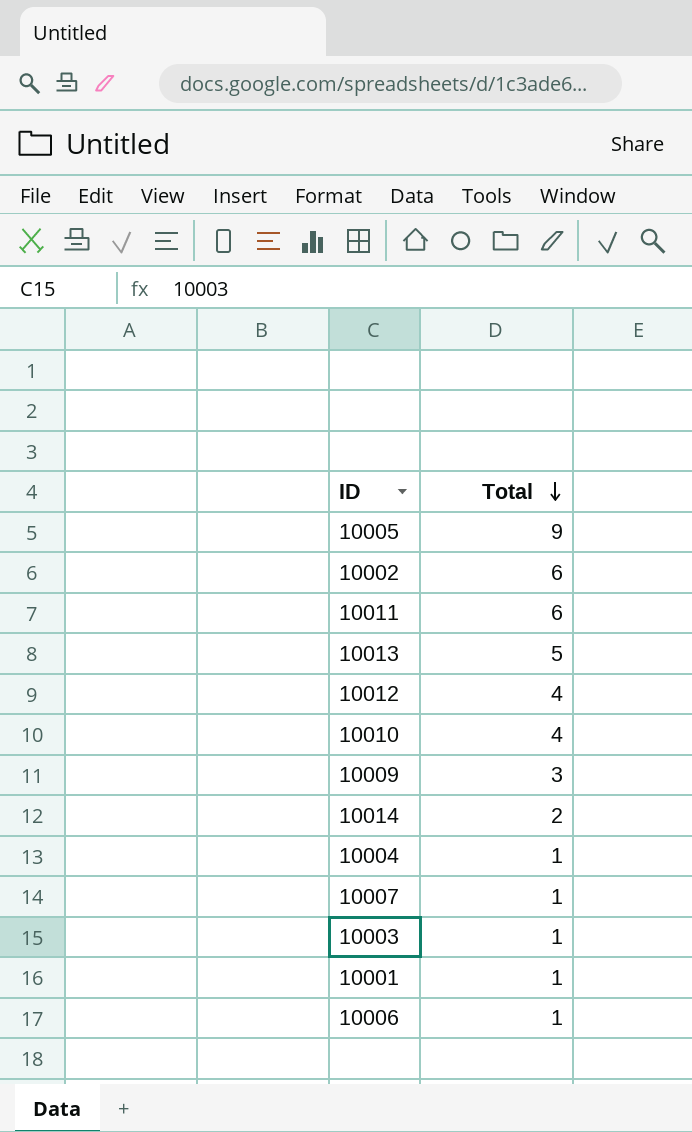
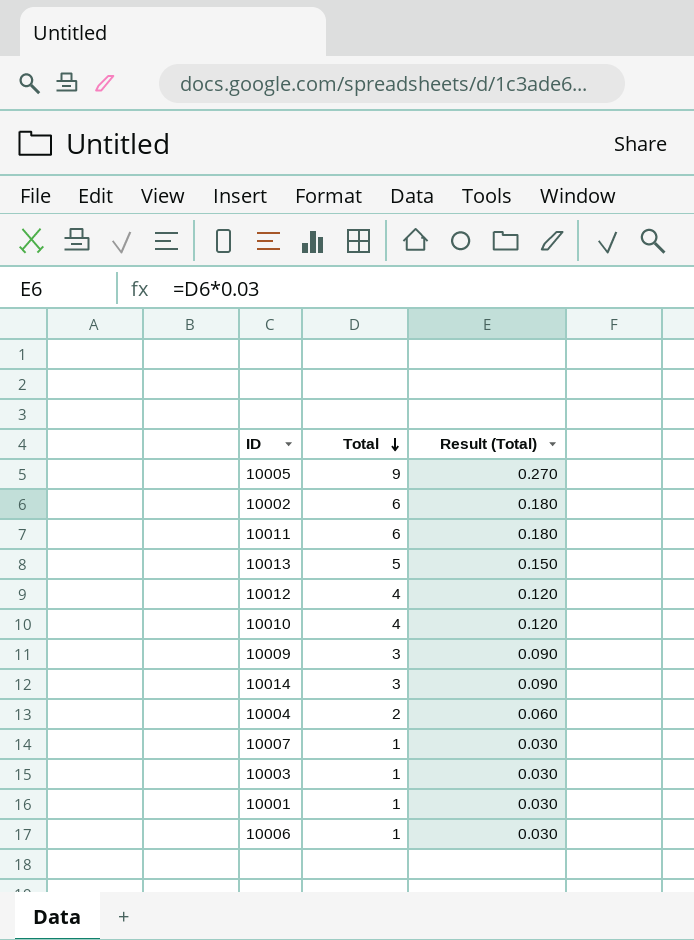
column Result (Total) | formula: none -> [Total] * 0.03
10014 | Total: 2 -> 3
10004 | Total: 1 -> 2

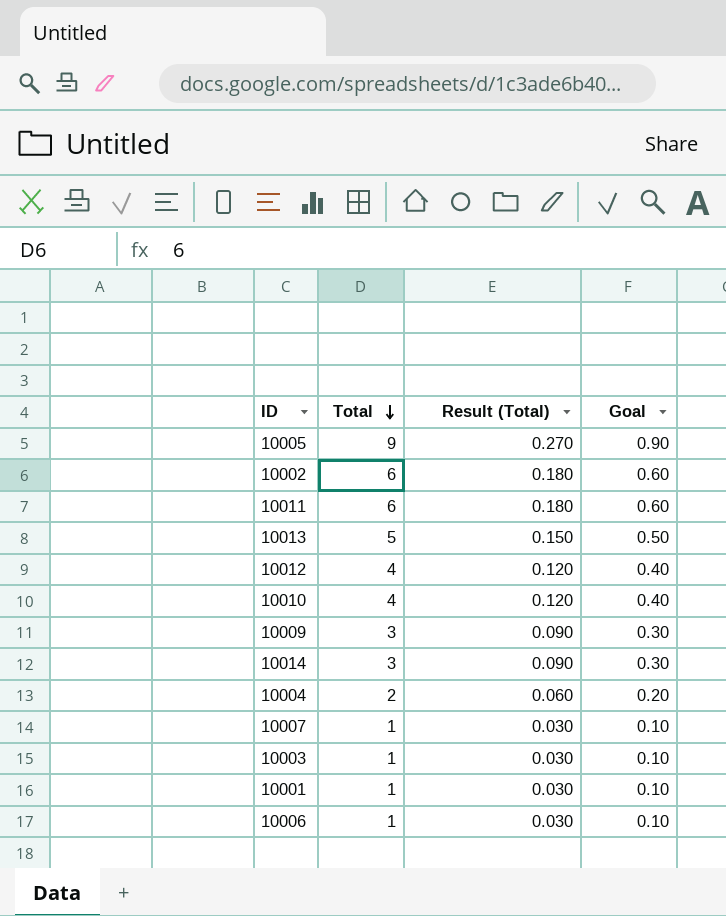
column Goal | formula: none -> [Total] * 0.1

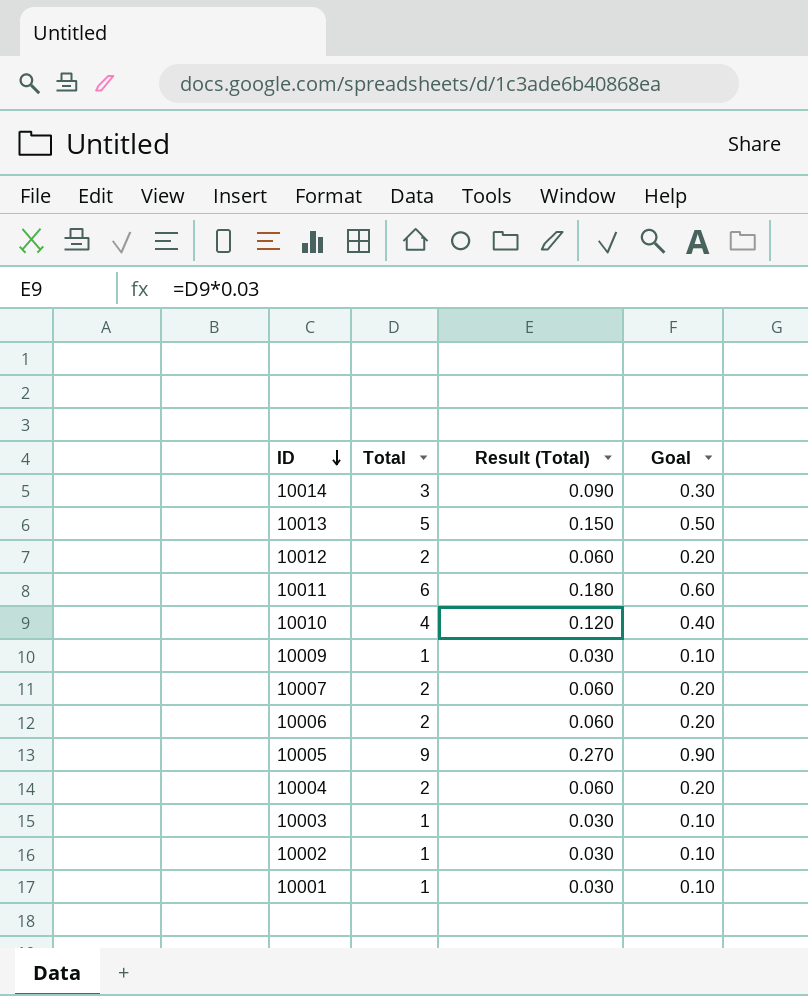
row order: Total descending -> ID descending
10012 | Total: 4 -> 2
10012 | Result (Total): 0.120 -> 0.060
10012 | Goal: 0.40 -> 0.20
10009 | Total: 3 -> 1
10009 | Result (Total): 0.090 -> 0.030
10009 | Goal: 0.30 -> 0.10
10007 | Total: 1 -> 2
10007 | Result (Total): 0.030 -> 0.060
10007 | Goal: 0.10 -> 0.20
10006 | Total: 1 -> 2
10006 | Result (Total): 0.030 -> 0.060
10006 | Goal: 0.10 -> 0.20
10002 | Total: 6 -> 1
10002 | Result (Total): 0.180 -> 0.030
10002 | Goal: 0.60 -> 0.10

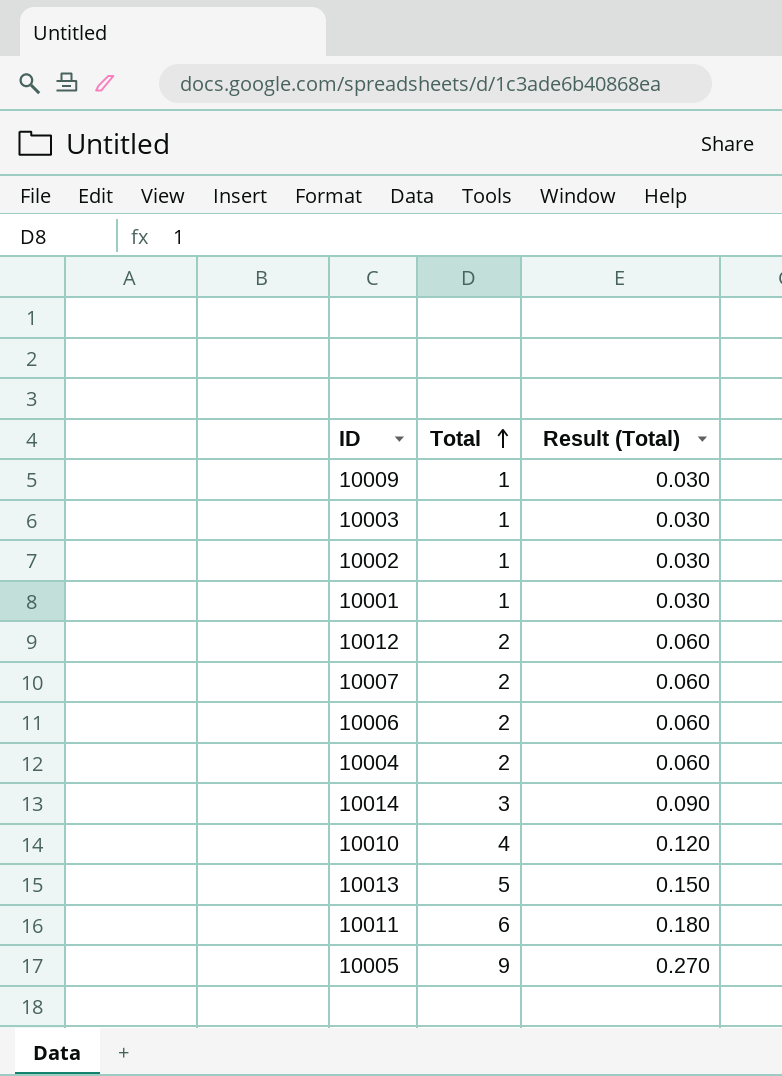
row order: ID descending -> Total ascending
column Goal | formula: [Total] * 0.1 -> none

